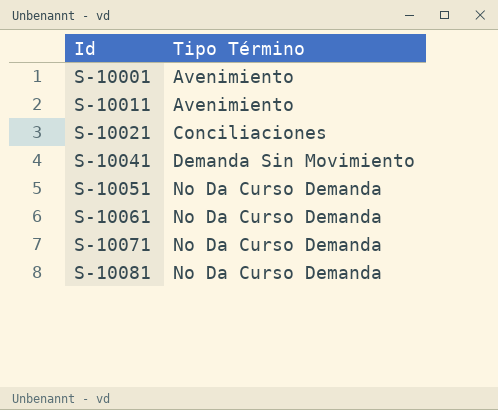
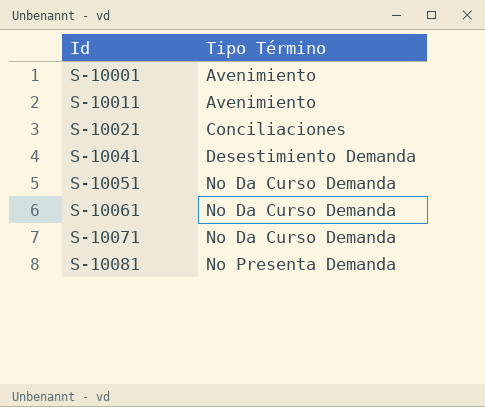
S-10041 | Tipo Término: Demanda Sin Movimiento -> Desestimiento Demanda
S-10081 | Tipo Término: No Da Curso Demanda -> No Presenta Demanda

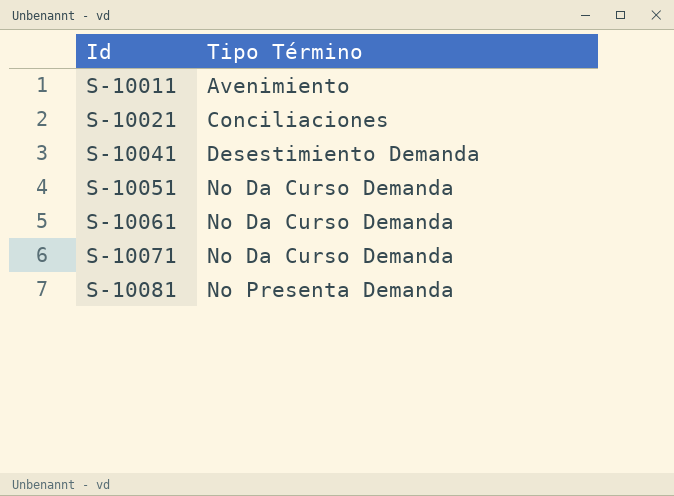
row S-10001: Avenimiento -> none

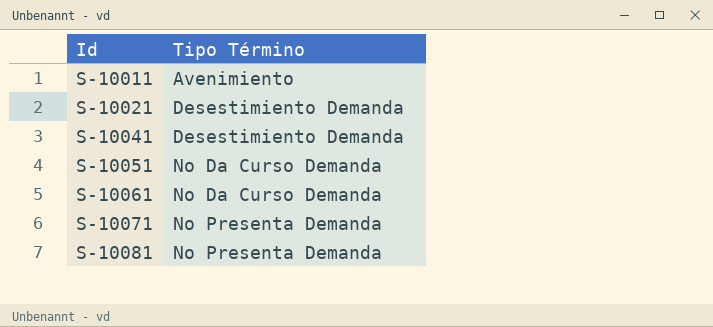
S-10021 | Tipo Término: Conciliaciones -> Desestimiento Demanda
S-10071 | Tipo Término: No Da Curso Demanda -> No Presenta Demanda

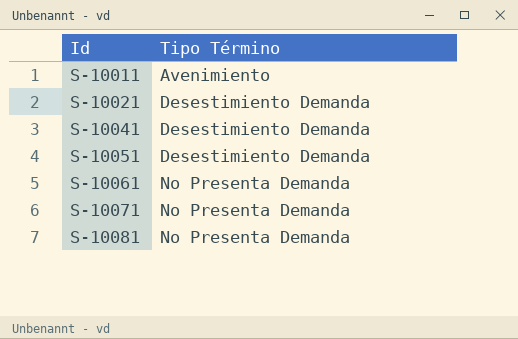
S-10051 | Tipo Término: No Da Curso Demanda -> Desestimiento Demanda
S-10061 | Tipo Término: No Da Curso Demanda -> No Presenta Demanda

